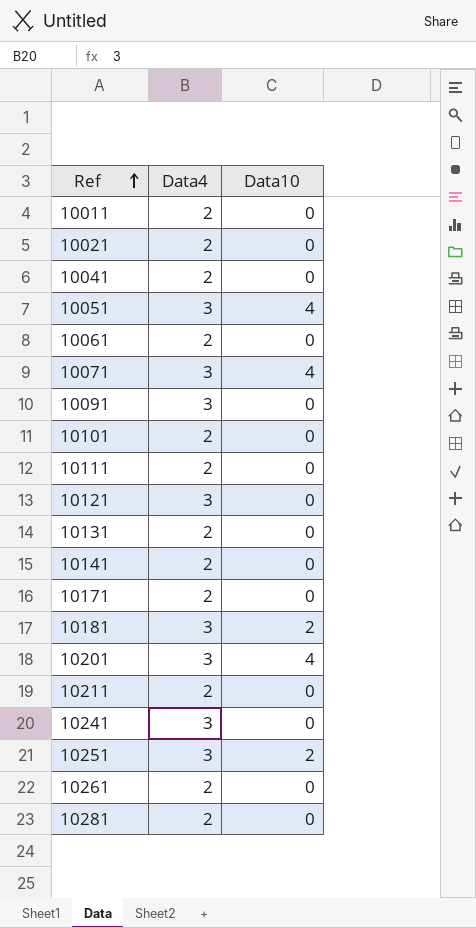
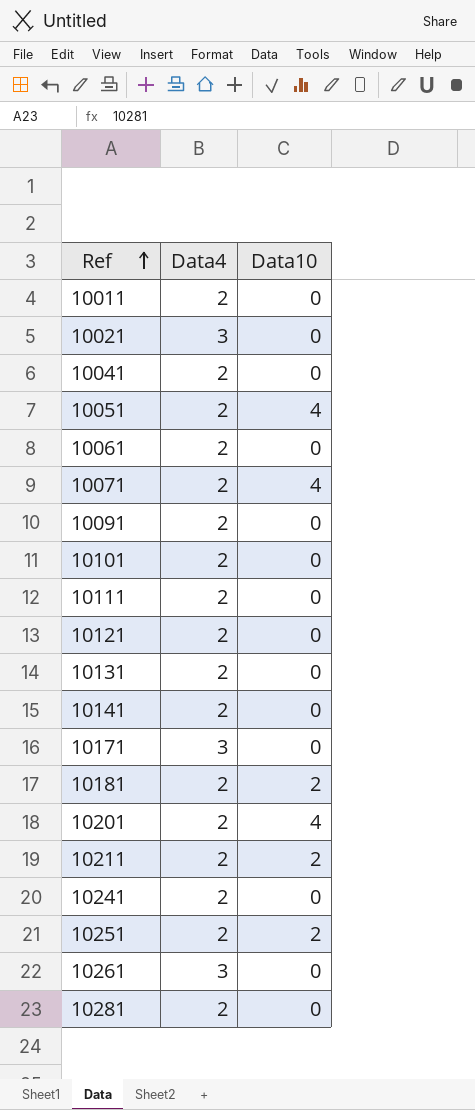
10021 | Data4: 2 -> 3
10051 | Data4: 3 -> 2
10071 | Data4: 3 -> 2
10091 | Data4: 3 -> 2
10121 | Data4: 3 -> 2
10171 | Data4: 2 -> 3
10181 | Data4: 3 -> 2
10201 | Data4: 3 -> 2
10211 | Data10: 0 -> 2
10241 | Data4: 3 -> 2
10251 | Data4: 3 -> 2
10261 | Data4: 2 -> 3

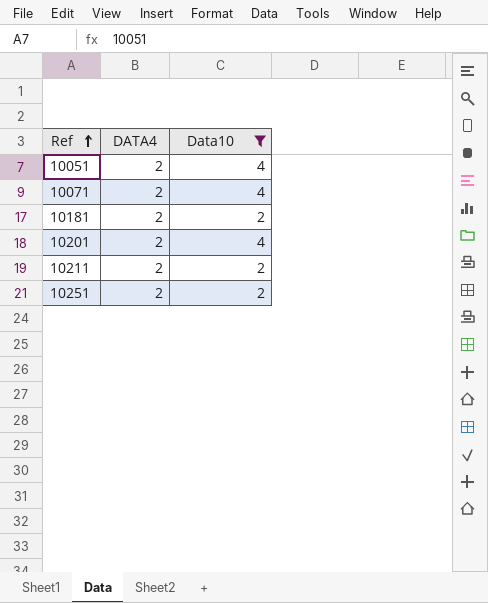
filter: none -> Data10 != 0
column name: Data4 -> DATA4

